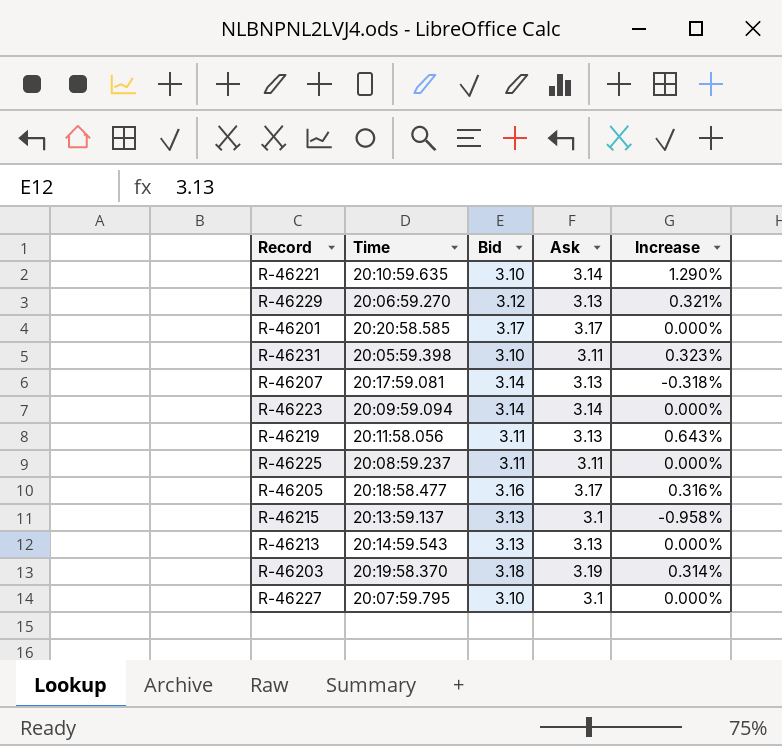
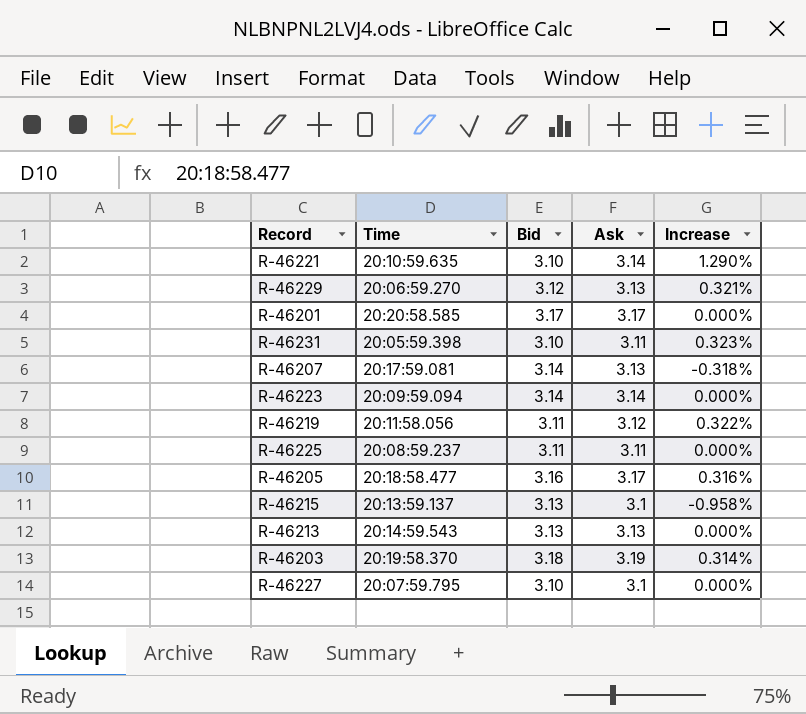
R-46219 | Ask: 3.13 -> 3.12
R-46219 | Increase: 0.643% -> 0.322%

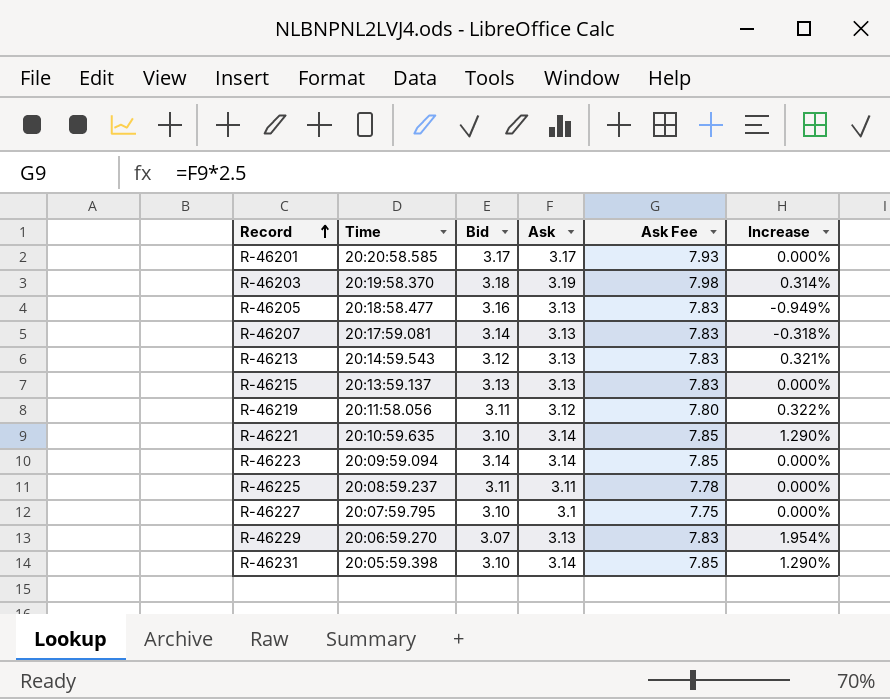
row order: none -> Record ascending
column Ask Fee | formula: none -> [Ask] * 2.5
R-46205 | Ask: 3.17 -> 3.13
R-46205 | Increase: 0.316% -> -0.949%
R-46213 | Bid: 3.13 -> 3.12
R-46213 | Increase: 0.000% -> 0.321%
R-46215 | Ask: 3.1 -> 3.13
R-46215 | Increase: -0.958% -> 0.000%
R-46229 | Bid: 3.12 -> 3.07
R-46229 | Increase: 0.321% -> 1.954%
R-46231 | Ask: 3.11 -> 3.14
R-46231 | Increase: 0.323% -> 1.290%

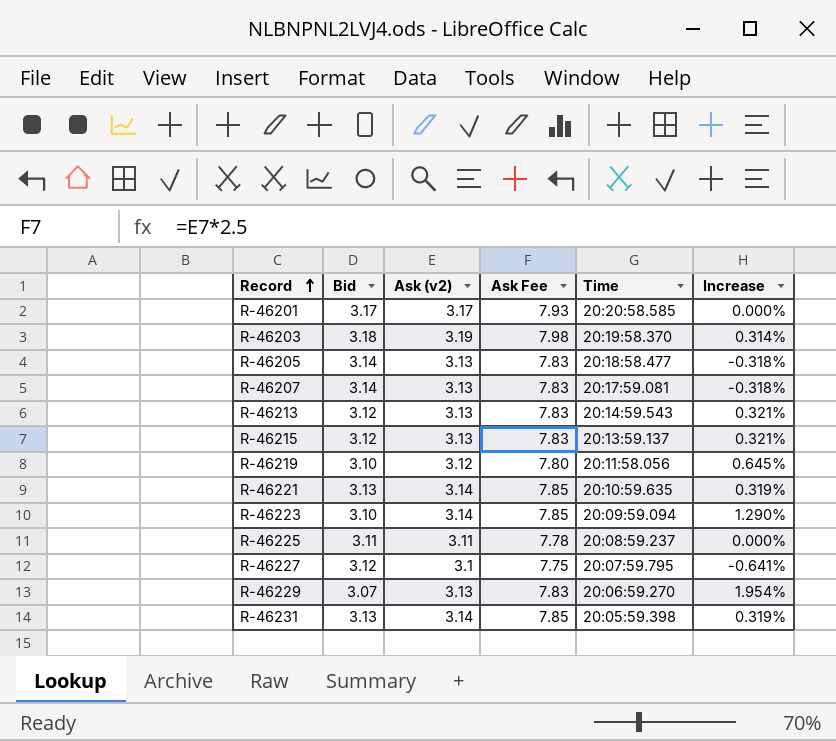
column name: Ask -> Ask (v2)
column Time | position: 2 -> 5
R-46205 | Bid: 3.16 -> 3.14
R-46205 | Increase: -0.949% -> -0.318%
R-46215 | Bid: 3.13 -> 3.12
R-46215 | Increase: 0.000% -> 0.321%
R-46219 | Bid: 3.11 -> 3.10
R-46219 | Increase: 0.322% -> 0.645%
R-46221 | Bid: 3.10 -> 3.13
R-46221 | Increase: 1.290% -> 0.319%
R-46223 | Bid: 3.14 -> 3.10
R-46223 | Increase: 0.000% -> 1.290%
R-46227 | Bid: 3.10 -> 3.12
R-46227 | Increase: 0.000% -> -0.641%
R-46231 | Bid: 3.10 -> 3.13
R-46231 | Increase: 1.290% -> 0.319%

